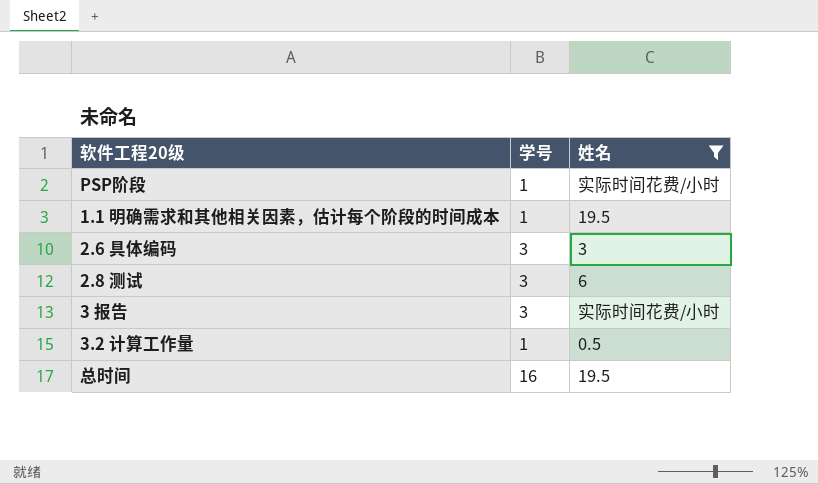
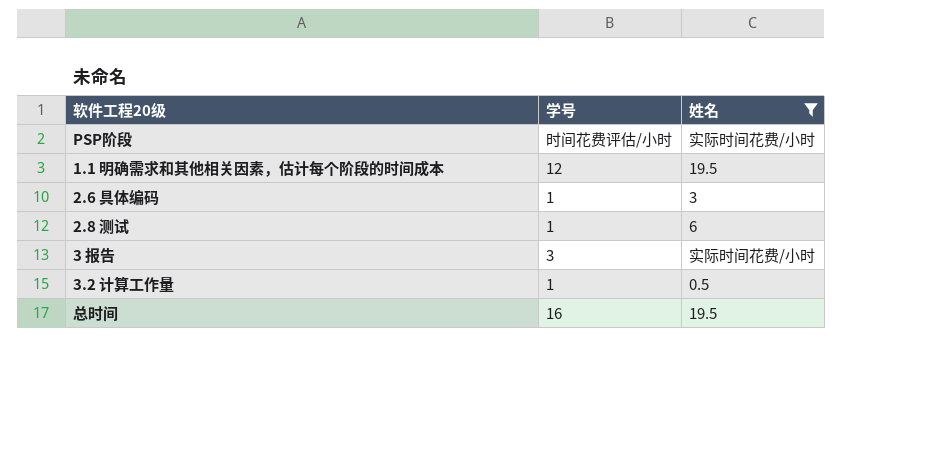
PSP阶段 | 学号: 1 -> 时间花费评估/小时
1.1 明确需求和其他相关因素，估计每个阶段的时间成本 | 学号: 1 -> 12
2.6 具体编码 | 学号: 3 -> 1
2.8 测试 | 学号: 3 -> 1

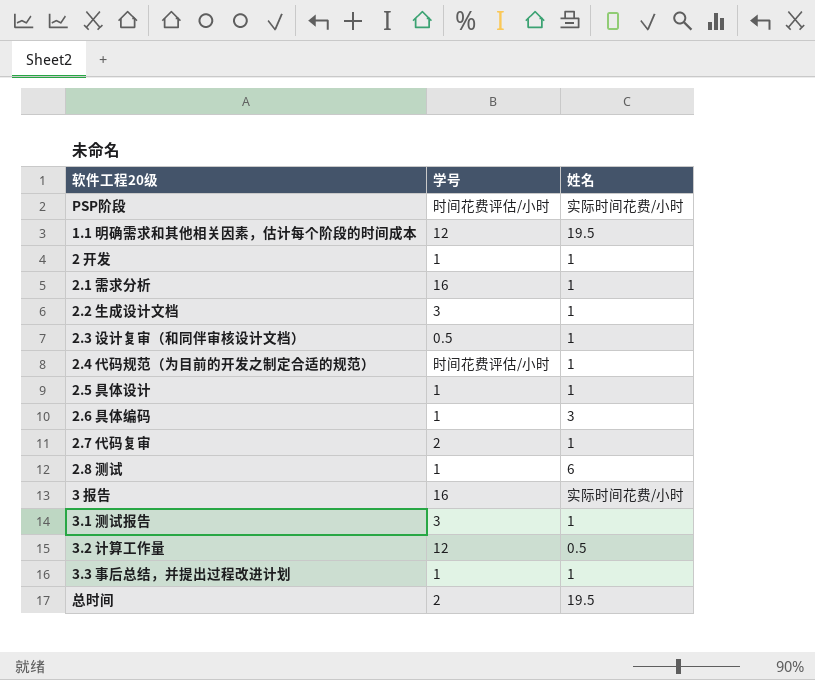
filter: 姓名 != 1 -> none
3 报告 | 学号: 3 -> 16
3.2 计算工作量 | 学号: 1 -> 12
总时间 | 学号: 16 -> 2

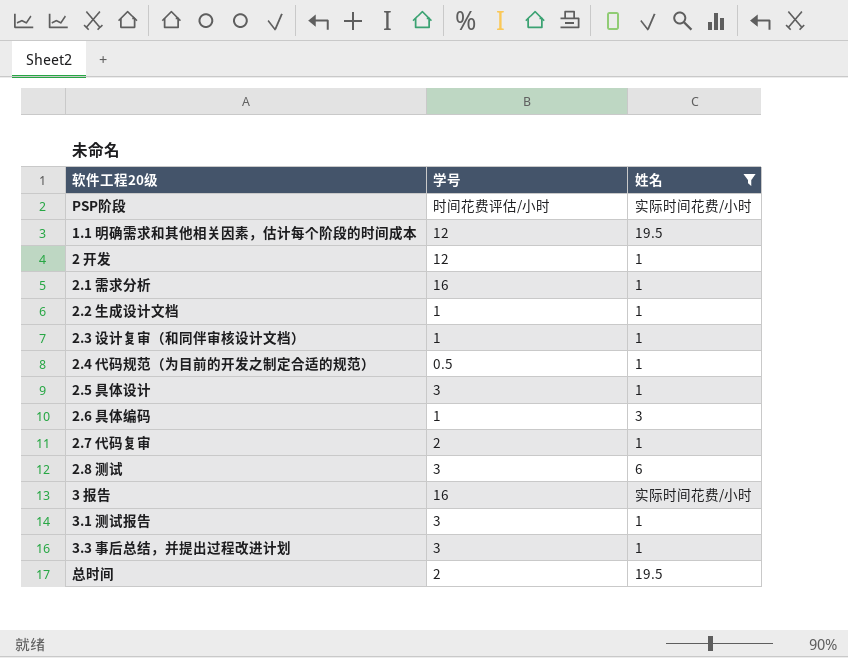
filter: none -> 姓名 != 0.5
2 开发 | 学号: 1 -> 12
2.2 生成设计文档 | 学号: 3 -> 1
2.3 设计复审（和同伴审核设计文档） | 学号: 0.5 -> 1
2.4 代码规范（为目前的开发之制定合适的规范） | 学号: 时间花费评估/小时 -> 0.5
2.5 具体设计 | 学号: 1 -> 3
2.8 测试 | 学号: 1 -> 3
3.3 事后总结，并提出过程改进计划 | 学号: 1 -> 3

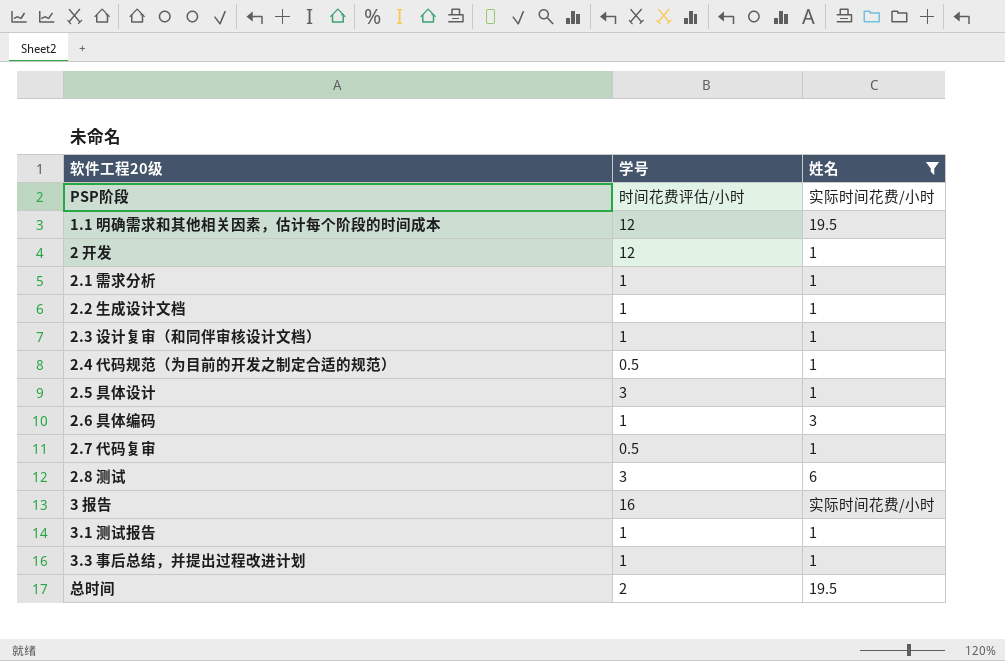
2.1 需求分析 | 学号: 16 -> 1
2.7 代码复审 | 学号: 2 -> 0.5
3.1 测试报告 | 学号: 3 -> 1
3.3 事后总结，并提出过程改进计划 | 学号: 3 -> 1

